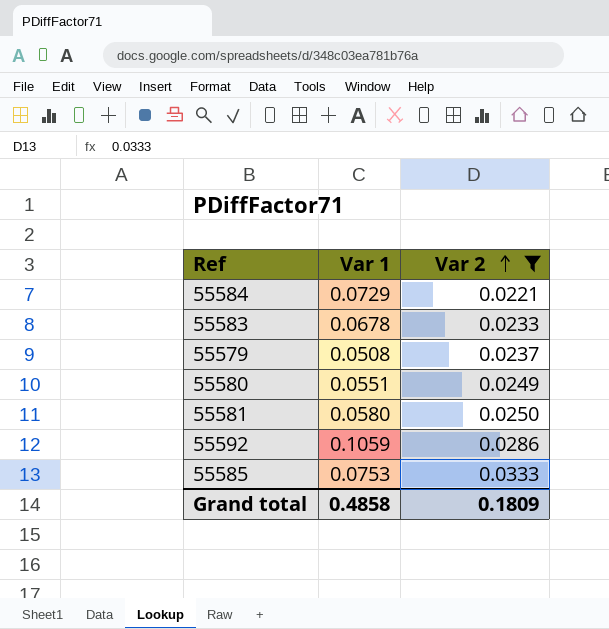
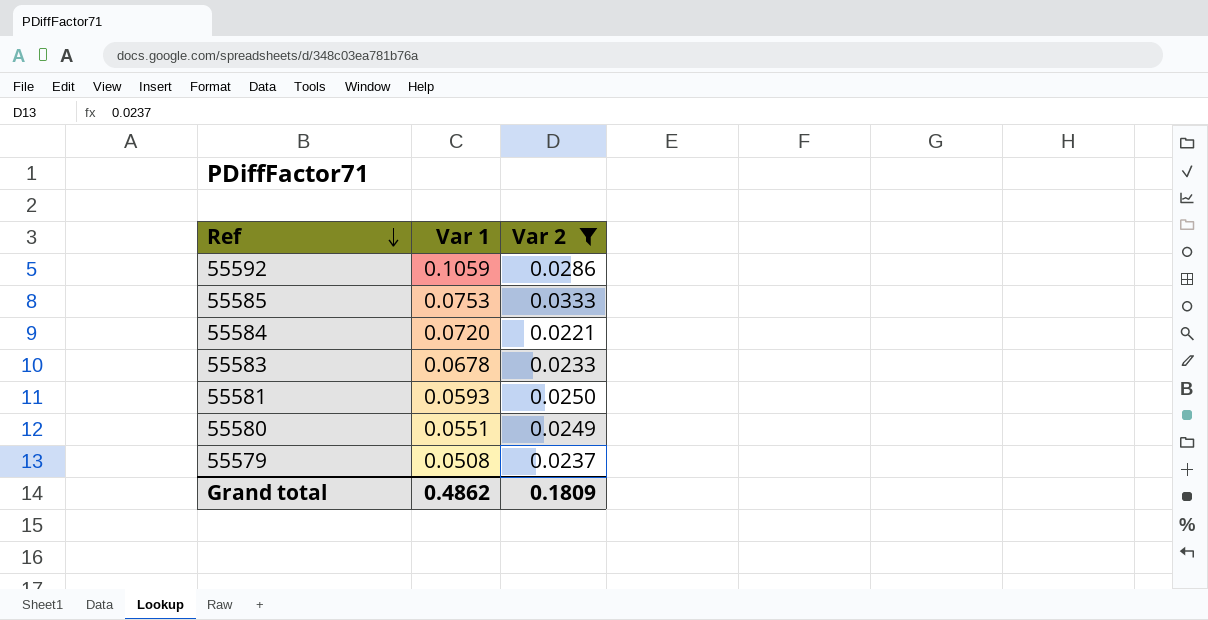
row order: Var 2 ascending -> Ref descending
55584 | Var 1: 0.0729 -> 0.0720
55581 | Var 1: 0.0580 -> 0.0593
Grand total | Var 1: 0.4858 -> 0.4862

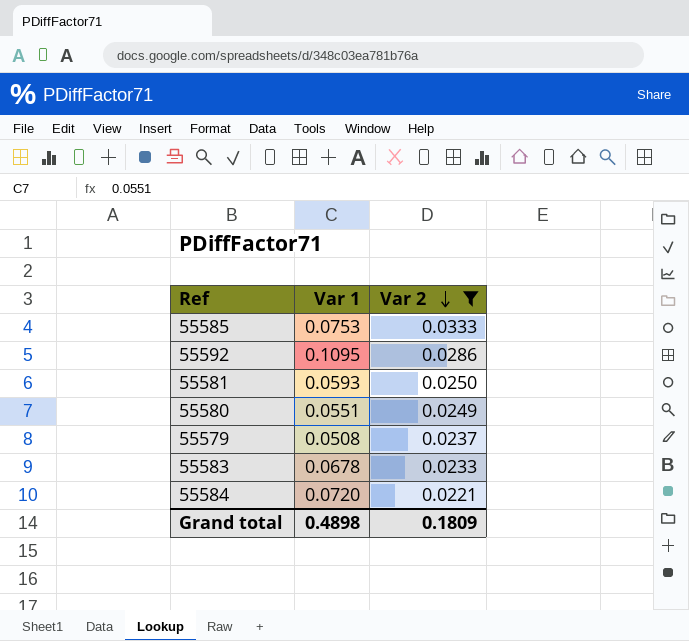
row order: Ref descending -> Var 2 descending
55592 | Var 1: 0.1059 -> 0.1095
Grand total | Var 1: 0.4862 -> 0.4898

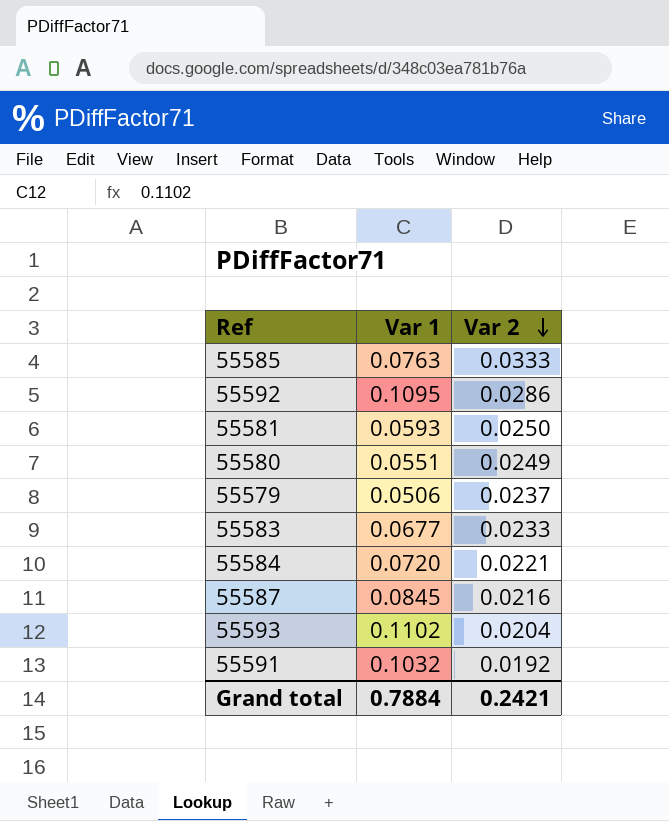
filter: Var 2 >= 0.0221 -> none
55585 | Var 1: 0.0753 -> 0.0763
55579 | Var 1: 0.0508 -> 0.0506
55583 | Var 1: 0.0678 -> 0.0677
Grand total | Var 1: 0.4898 -> 0.7884
Grand total | Var 2: 0.1809 -> 0.2421

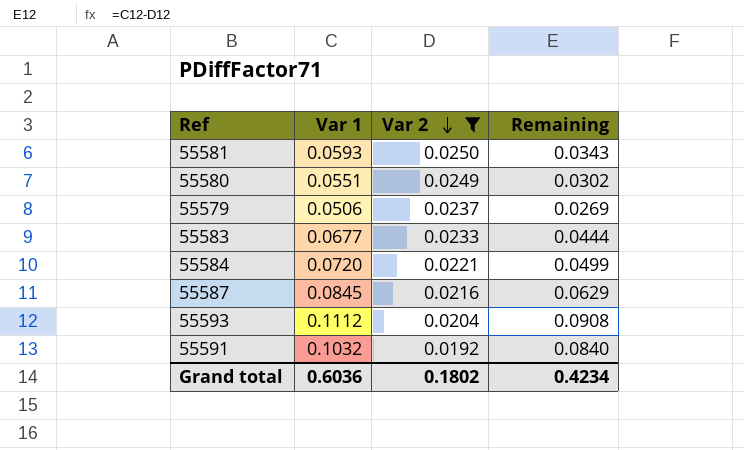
filter: none -> Var 2 <= 0.0250
column Remaining | formula: none -> [Var 1] - [Var 2]
55593 | Var 1: 0.1102 -> 0.1112
Grand total | Var 1: 0.7884 -> 0.6036
Grand total | Var 2: 0.2421 -> 0.1802

